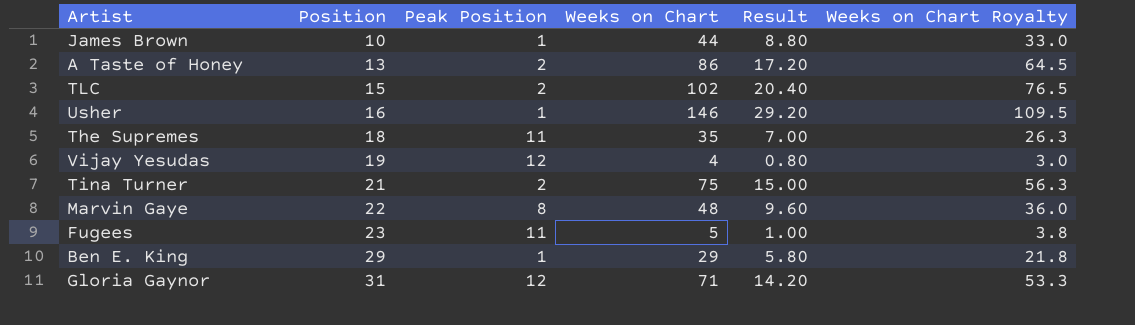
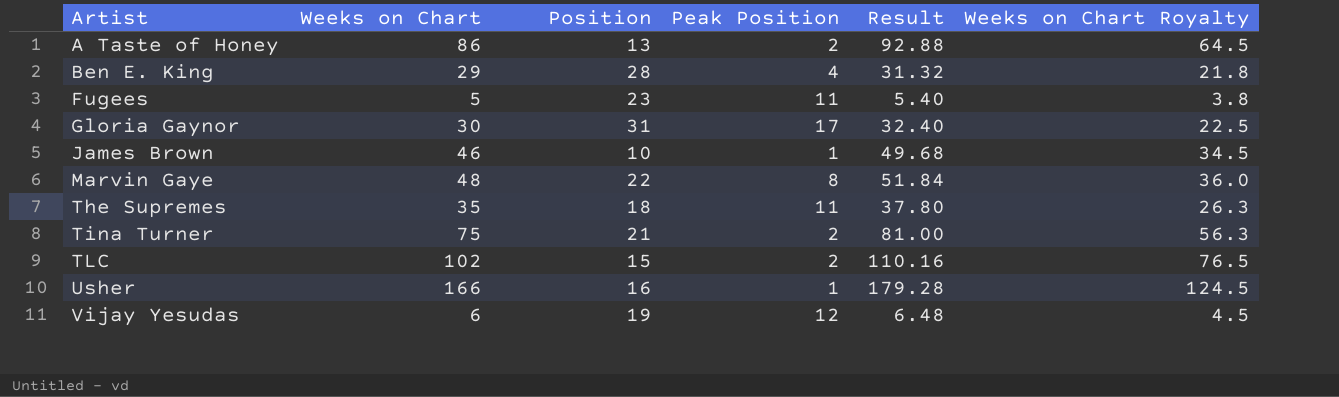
row order: Position ascending -> Artist ascending
column Weeks on Chart | position: 4 -> 2
column Result | formula: [Weeks on Chart] * 0.2 -> [Weeks on Chart] * 1.08
Ben E. King | Position: 29 -> 28
Ben E. King | Peak Position: 1 -> 4
Gloria Gaynor | Weeks on Chart: 71 -> 30
Gloria Gaynor | Peak Position: 12 -> 17
Gloria Gaynor | Weeks on Chart Royalty: 53.3 -> 22.5
James Brown | Weeks on Chart: 44 -> 46
James Brown | Weeks on Chart Royalty: 33.0 -> 34.5
Usher | Weeks on Chart: 146 -> 166
Usher | Weeks on Chart Royalty: 109.5 -> 124.5
Vijay Yesudas | Weeks on Chart: 4 -> 6
Vijay Yesudas | Weeks on Chart Royalty: 3.0 -> 4.5

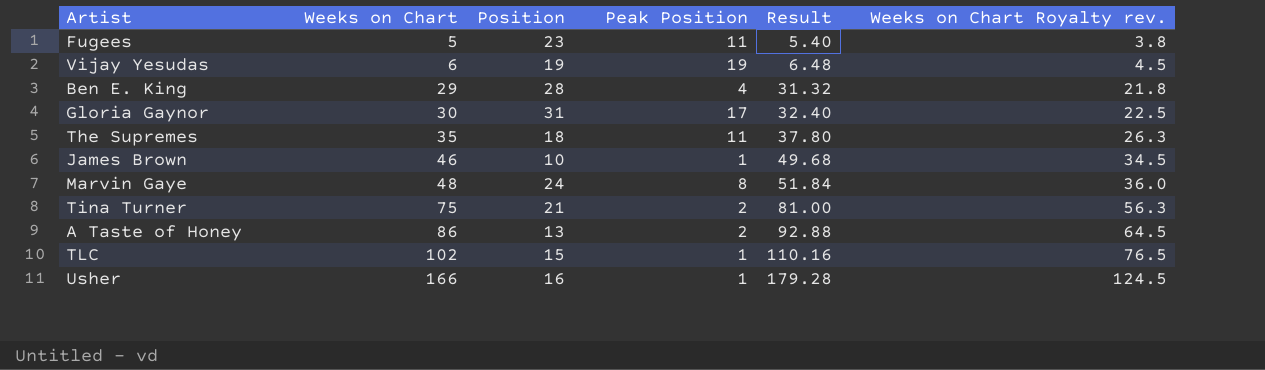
row order: Artist ascending -> Weeks on Chart ascending
column name: Weeks on Chart Royalty -> Weeks on Chart Royalty rev.
Vijay Yesudas | Peak Position: 12 -> 19
Marvin Gaye | Position: 22 -> 24
TLC | Peak Position: 2 -> 1

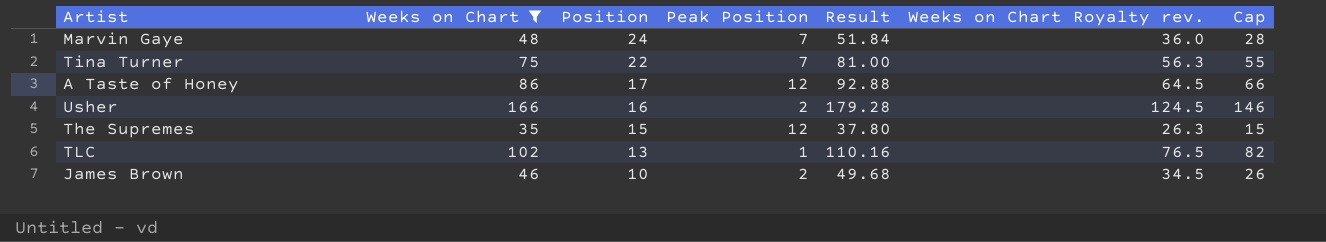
filter: none -> Weeks on Chart >= 35
row order: Weeks on Chart ascending -> Position descending
column Cap | formula: none -> [Weeks on Chart] - 20
Marvin Gaye | Peak Position: 8 -> 7
Tina Turner | Position: 21 -> 22
Tina Turner | Peak Position: 2 -> 7
A Taste of Honey | Position: 13 -> 17
A Taste of Honey | Peak Position: 2 -> 12
Usher | Peak Position: 1 -> 2
The Supremes | Position: 18 -> 15
The Supremes | Peak Position: 11 -> 12
TLC | Position: 15 -> 13
James Brown | Peak Position: 1 -> 2

